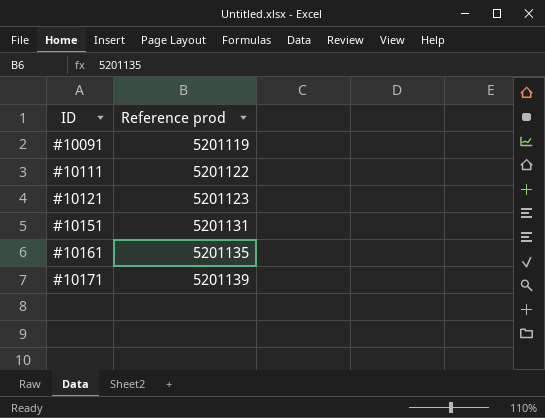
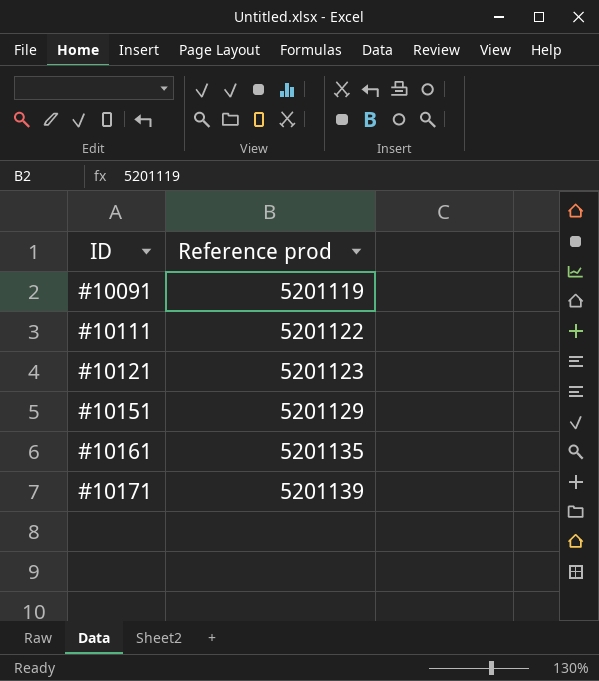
#10151 | Reference prod: 5201131 -> 5201129

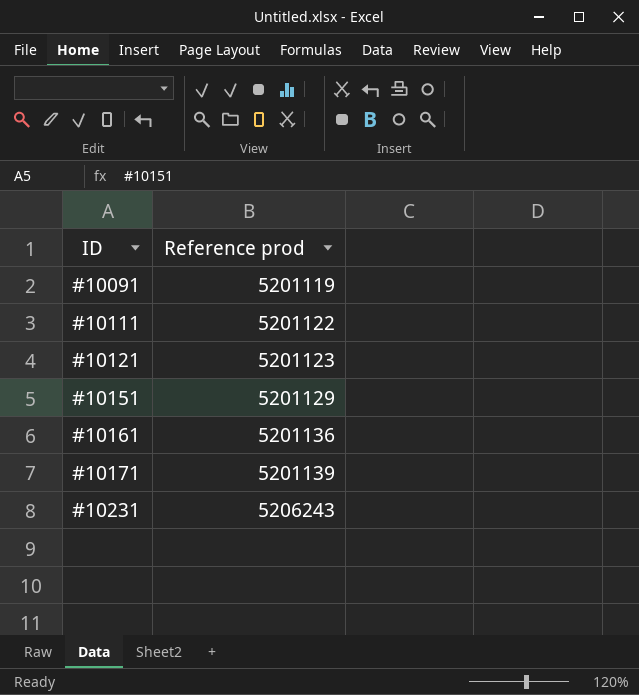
#10161 | Reference prod: 5201135 -> 5201136
row #10231: none -> 5206243

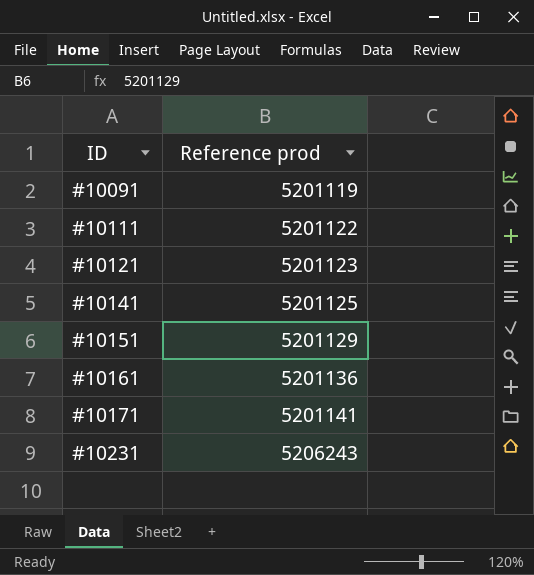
row #10141: none -> 5201125
#10171 | Reference prod: 5201139 -> 5201141

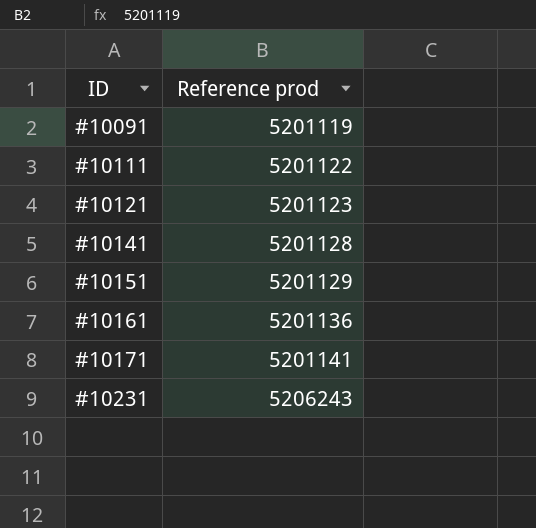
#10141 | Reference prod: 5201125 -> 5201128

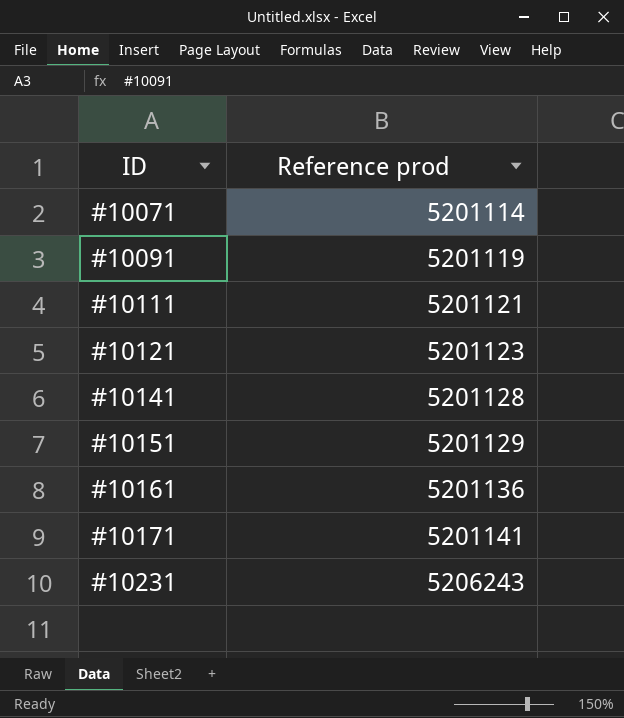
row #10071: none -> 5201114
#10111 | Reference prod: 5201122 -> 5201121

